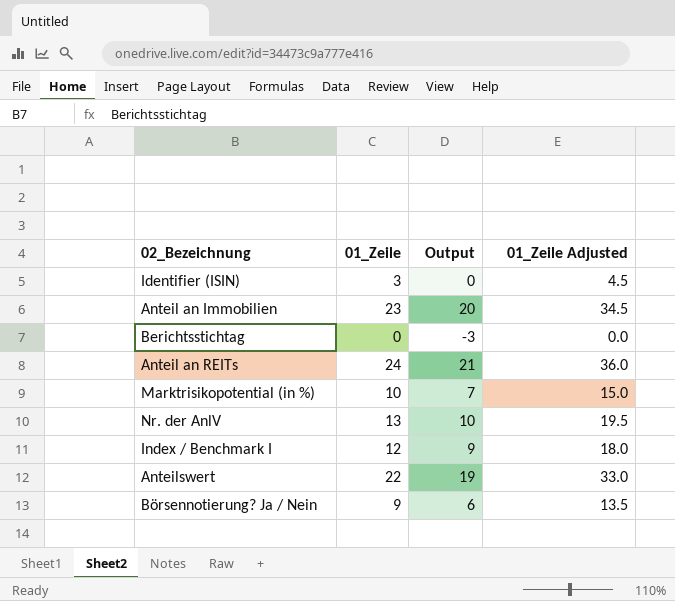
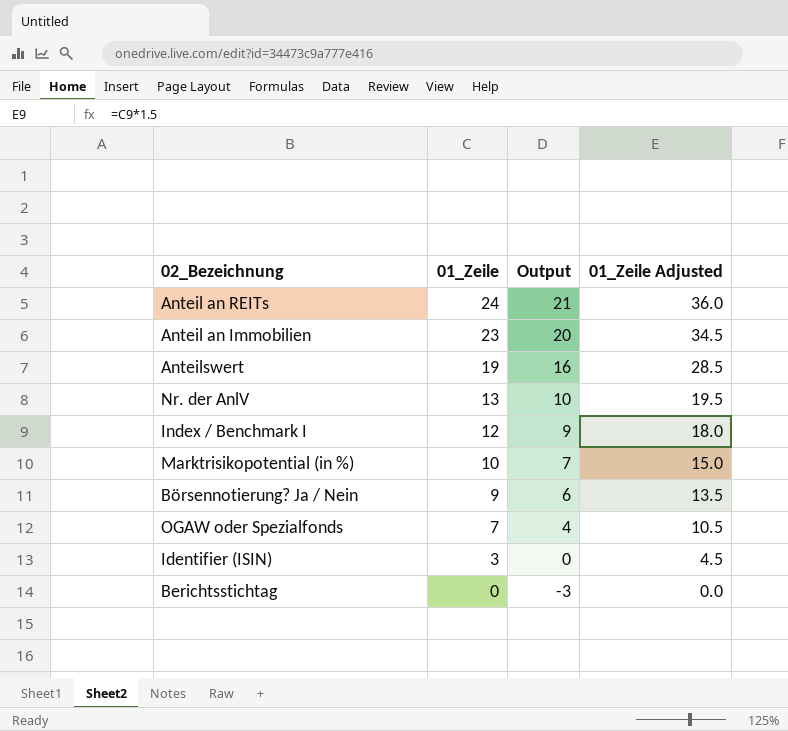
row order: none -> 01_Zeile descending
Anteilswert | 01_Zeile: 22 -> 19
Anteilswert | Output: 19 -> 16
Anteilswert | 01_Zeile Adjusted: 33.0 -> 28.5
row OGAW oder Spezialfonds: none -> 7 | 4 | 10.5

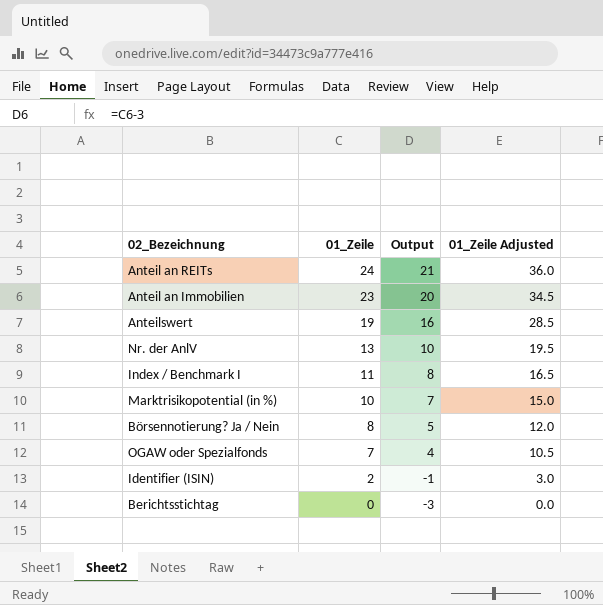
Index / Benchmark I | 01_Zeile: 12 -> 11
Index / Benchmark I | Output: 9 -> 8
Index / Benchmark I | 01_Zeile Adjusted: 18.0 -> 16.5
Börsennotierung? Ja / Nein | 01_Zeile: 9 -> 8
Börsennotierung? Ja / Nein | Output: 6 -> 5
Börsennotierung? Ja / Nein | 01_Zeile Adjusted: 13.5 -> 12.0
Identifier (ISIN) | 01_Zeile: 3 -> 2
Identifier (ISIN) | Output: 0 -> -1
Identifier (ISIN) | 01_Zeile Adjusted: 4.5 -> 3.0

